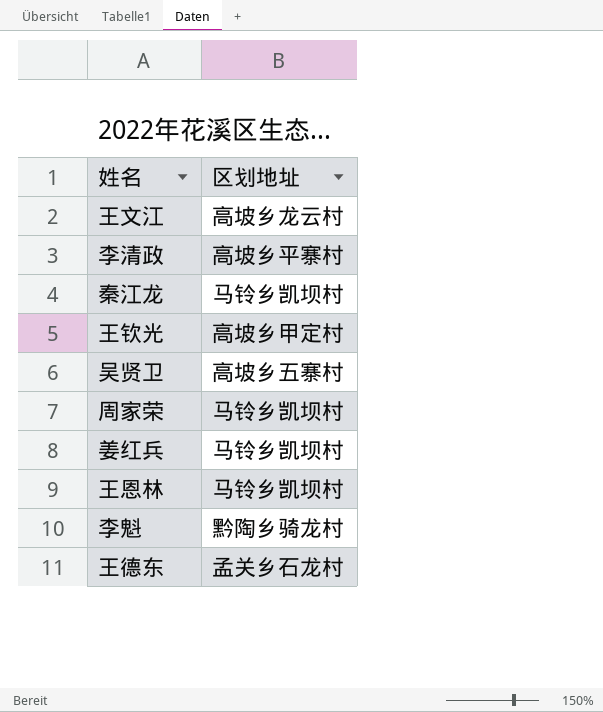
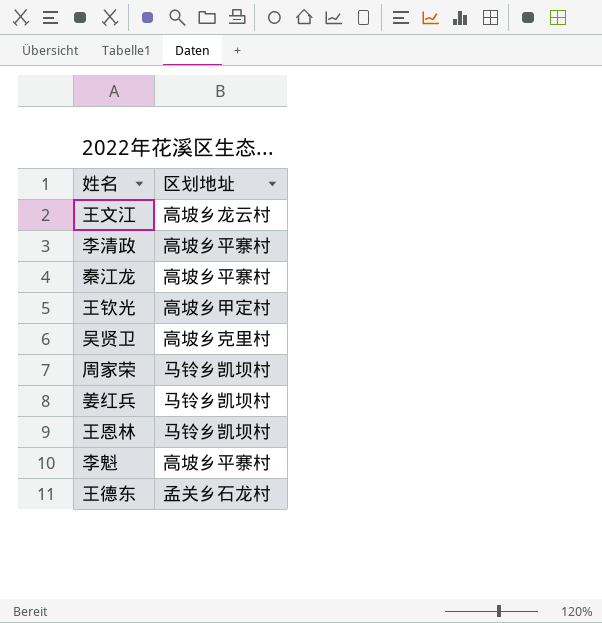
秦江龙 | 区划地址: 马铃乡凯坝村 -> 高坡乡平寨村
吴贤卫 | 区划地址: 高坡乡五寨村 -> 高坡乡克里村
李魁 | 区划地址: 黔陶乡骑龙村 -> 高坡乡平寨村

